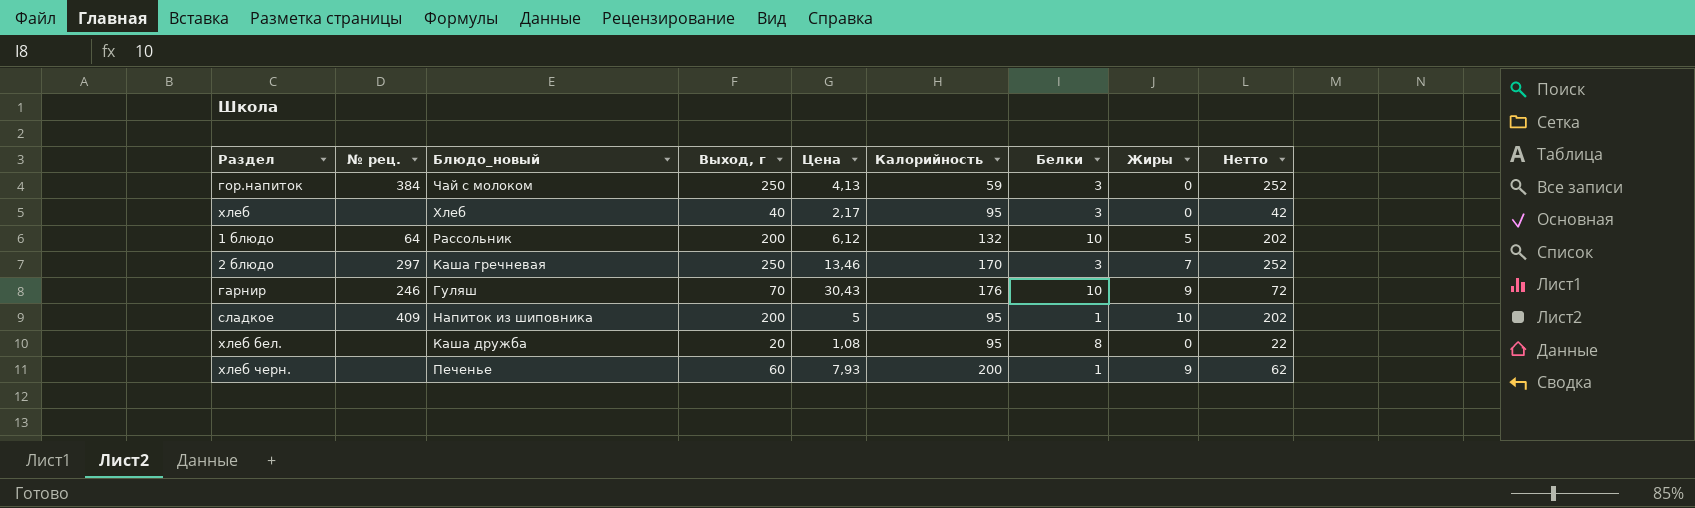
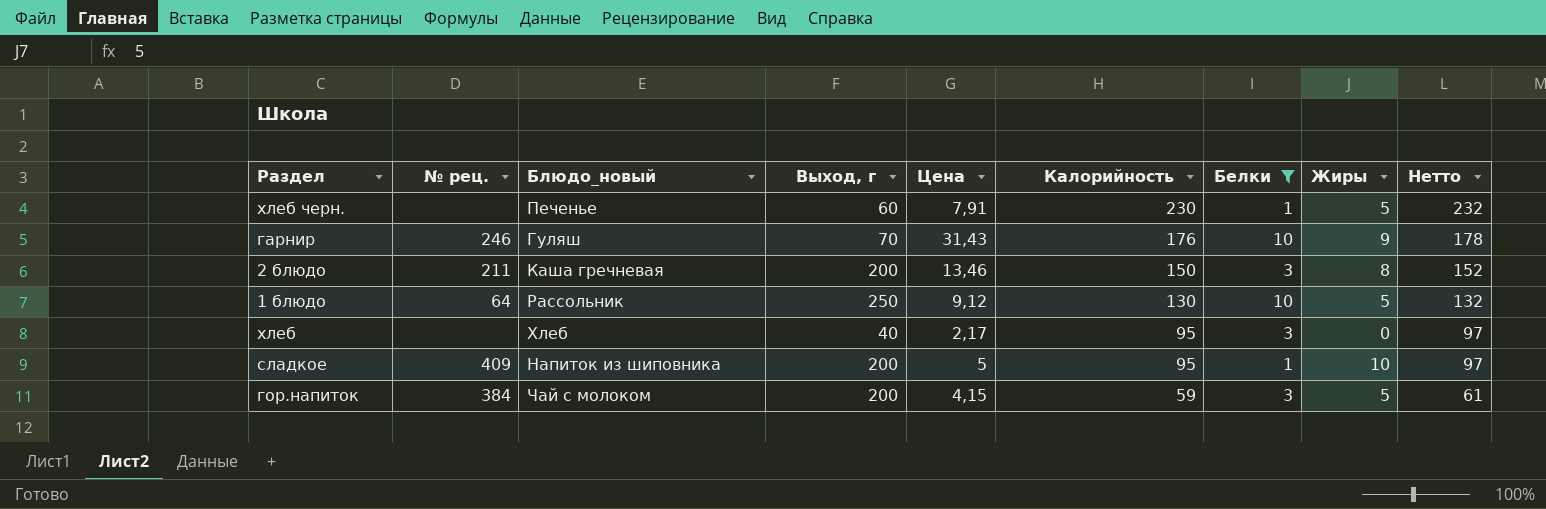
filter: none -> Белки != 8
row order: none -> Калорийность descending
column Нетто | formula: [Выход, г] + 2 -> [Калорийность] + 2
хлеб черн. | Цена: 7,93 -> 7,91
хлеб черн. | Калорийность: 200 -> 230
хлеб черн. | Жиры: 9 -> 5
гарнир | Цена: 30,43 -> 31,43
2 блюдо | № рец.: 297 -> 211
2 блюдо | Выход, г: 250 -> 200
2 блюдо | Калорийность: 170 -> 150
2 блюдо | Жиры: 7 -> 8
1 блюдо | Выход, г: 200 -> 250
1 блюдо | Цена: 6,12 -> 9,12
1 блюдо | Калорийность: 132 -> 130
гор.напиток | Выход, г: 250 -> 200
гор.напиток | Цена: 4,13 -> 4,15
гор.напиток | Жиры: 0 -> 5

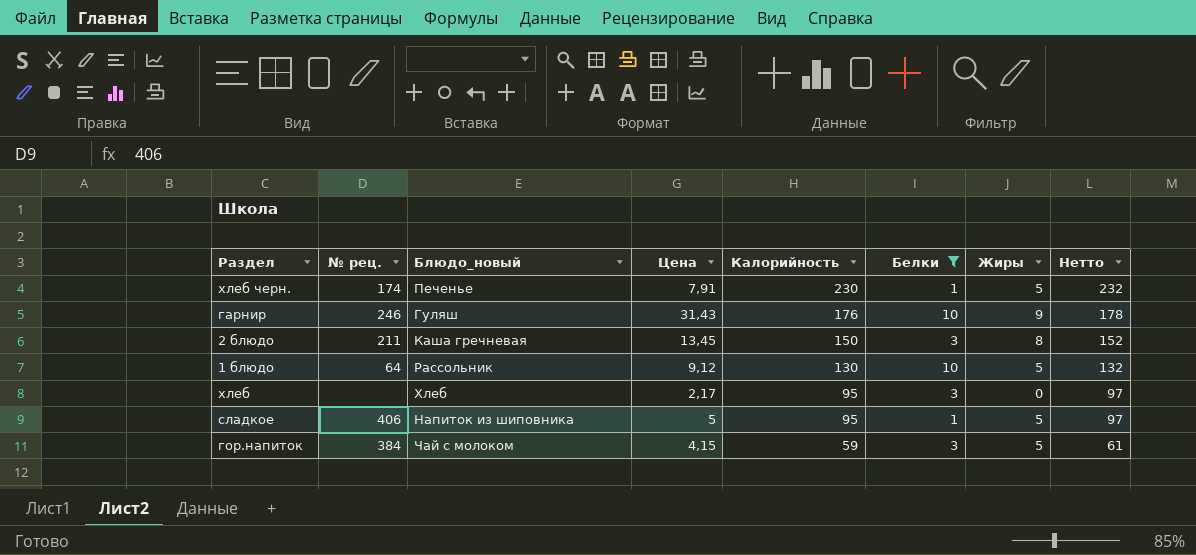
column Выход, г | position: 4 -> none
хлеб черн. | № рец.: none -> 174
2 блюдо | Цена: 13,46 -> 13,45
сладкое | № рец.: 409 -> 406
сладкое | Жиры: 10 -> 5

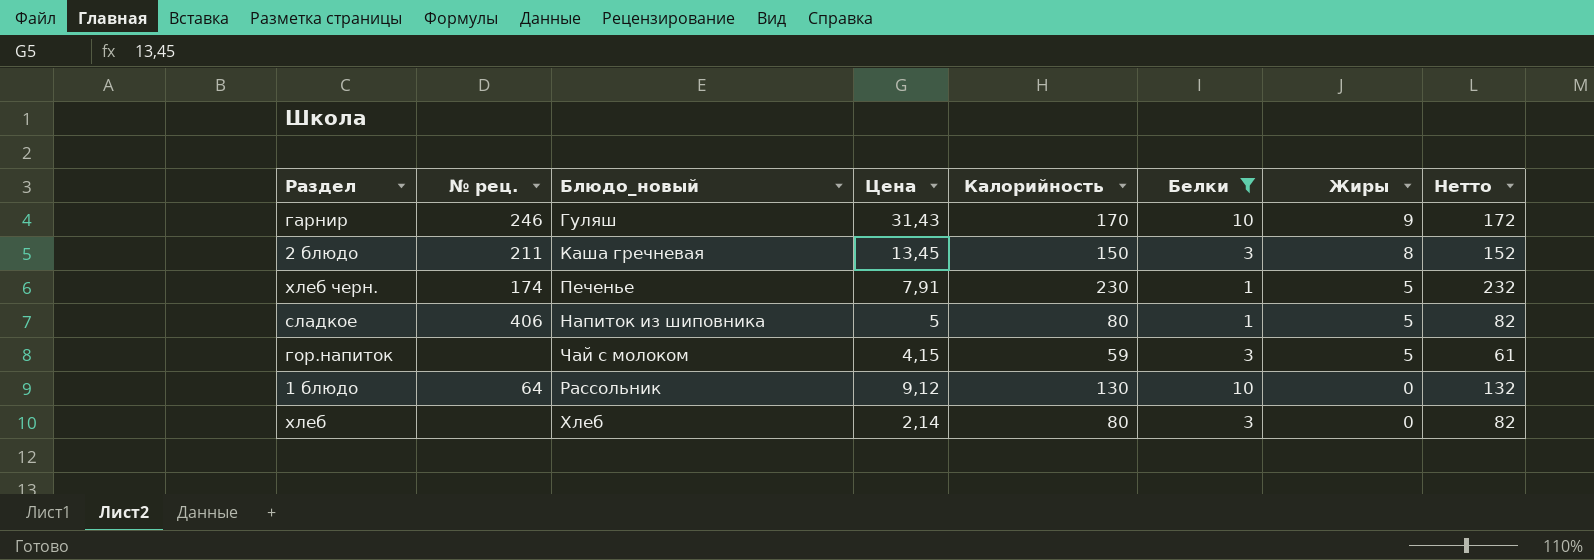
row order: Калорийность descending -> Жиры descending
гарнир | Калорийность: 176 -> 170
гарнир | Нетто: 178 -> 172
сладкое | Калорийность: 95 -> 80
сладкое | Нетто: 97 -> 82
гор.напиток | № рец.: 384 -> none
1 блюдо | Жиры: 5 -> 0
хлеб | Цена: 2,17 -> 2,14
хлеб | Калорийность: 95 -> 80
хлеб | Нетто: 97 -> 82

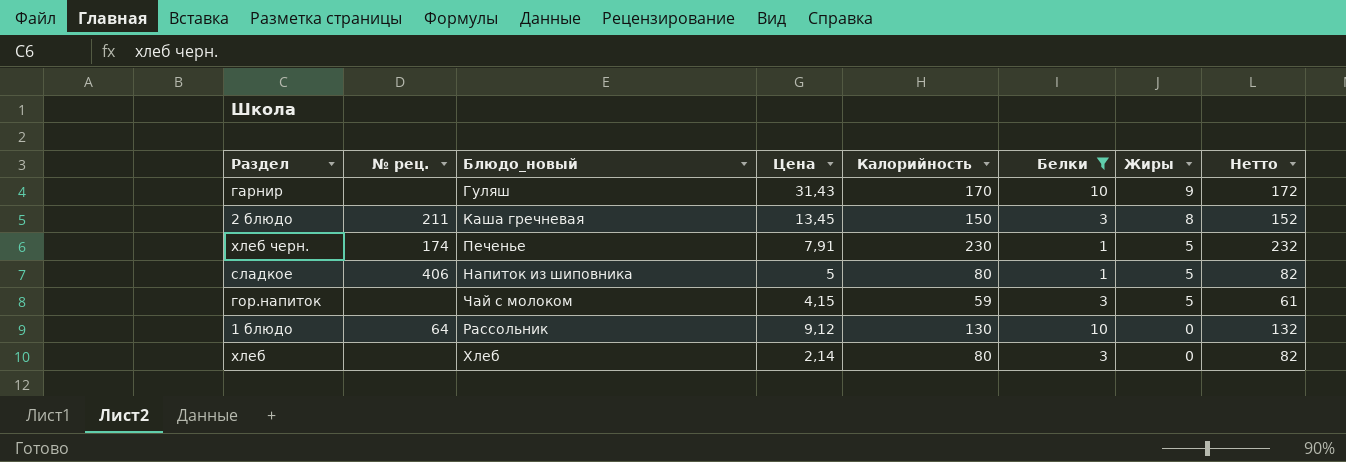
гарнир | № рец.: 246 -> none

